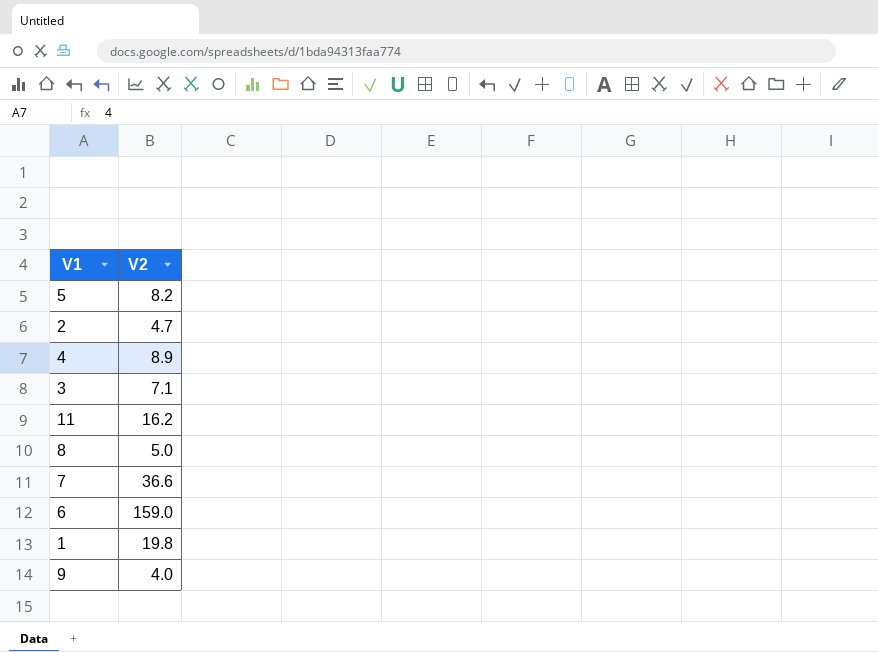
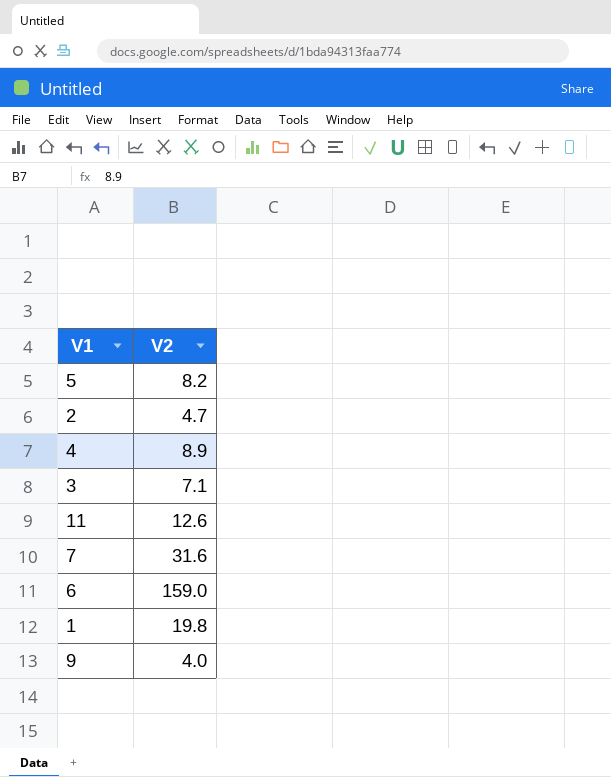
row 8: 5.0 -> none
11 | V2: 16.2 -> 12.6
7 | V2: 36.6 -> 31.6

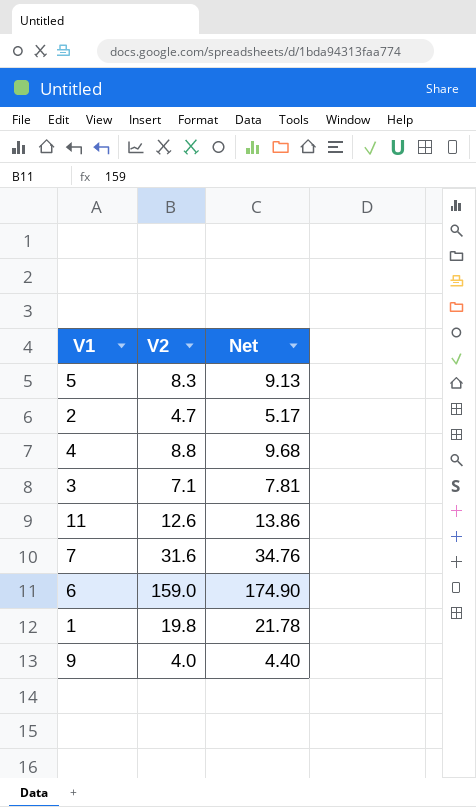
column Net | formula: none -> [V2] * 1.1
5 | V2: 8.2 -> 8.3
4 | V2: 8.9 -> 8.8

